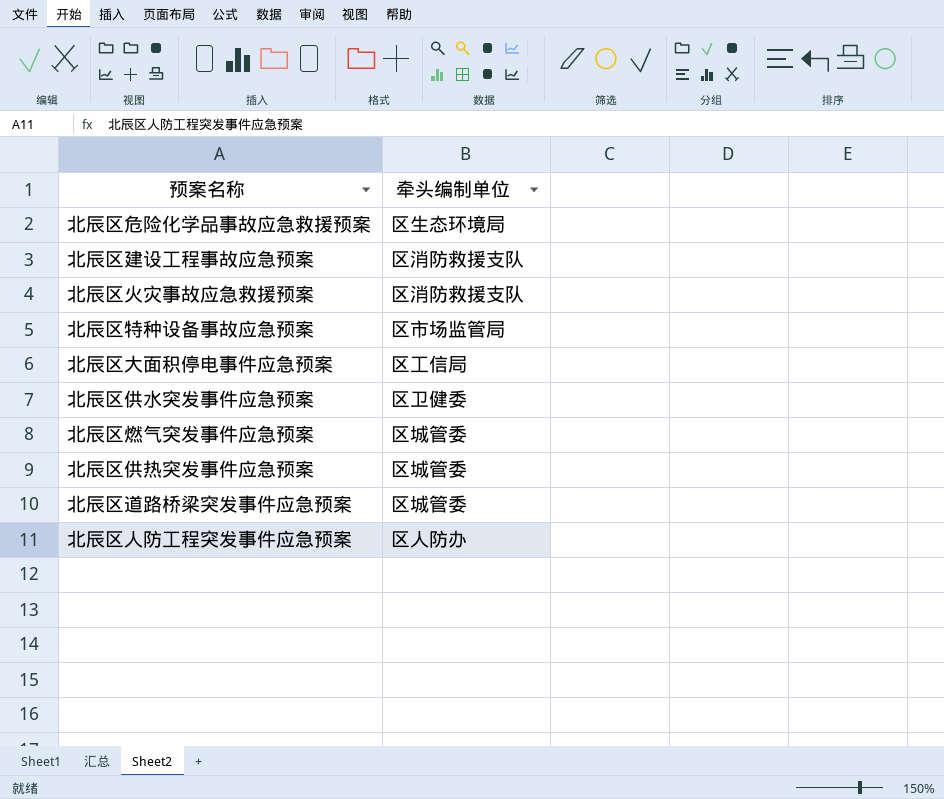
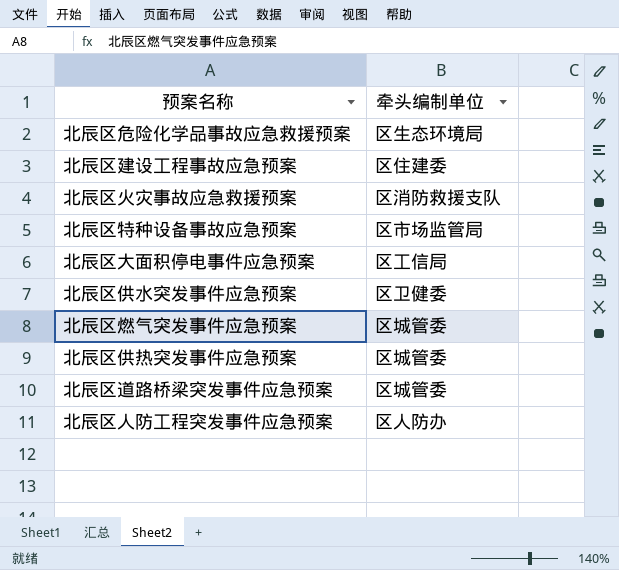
北辰区建设工程事故应急预案 | 牵头编制单位: 区消防救援支队 -> 区住建委

